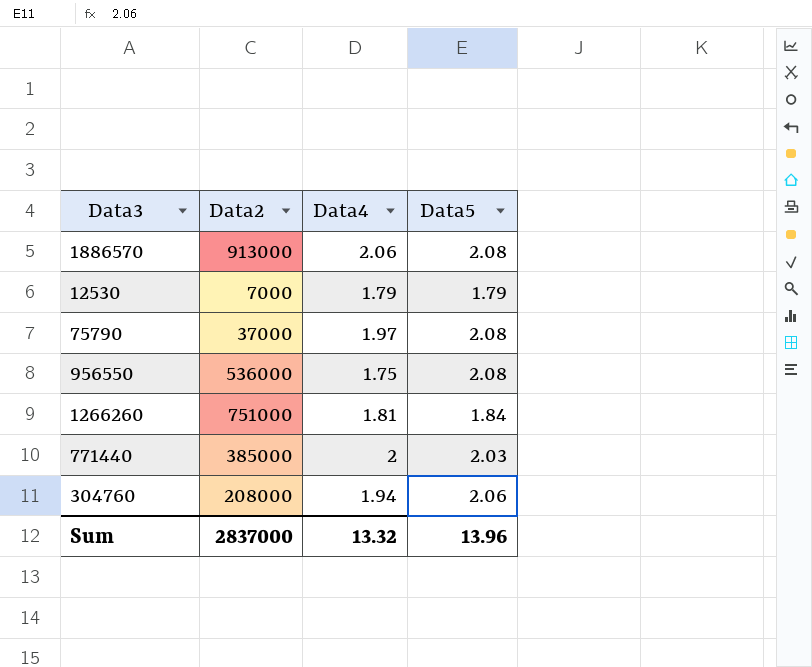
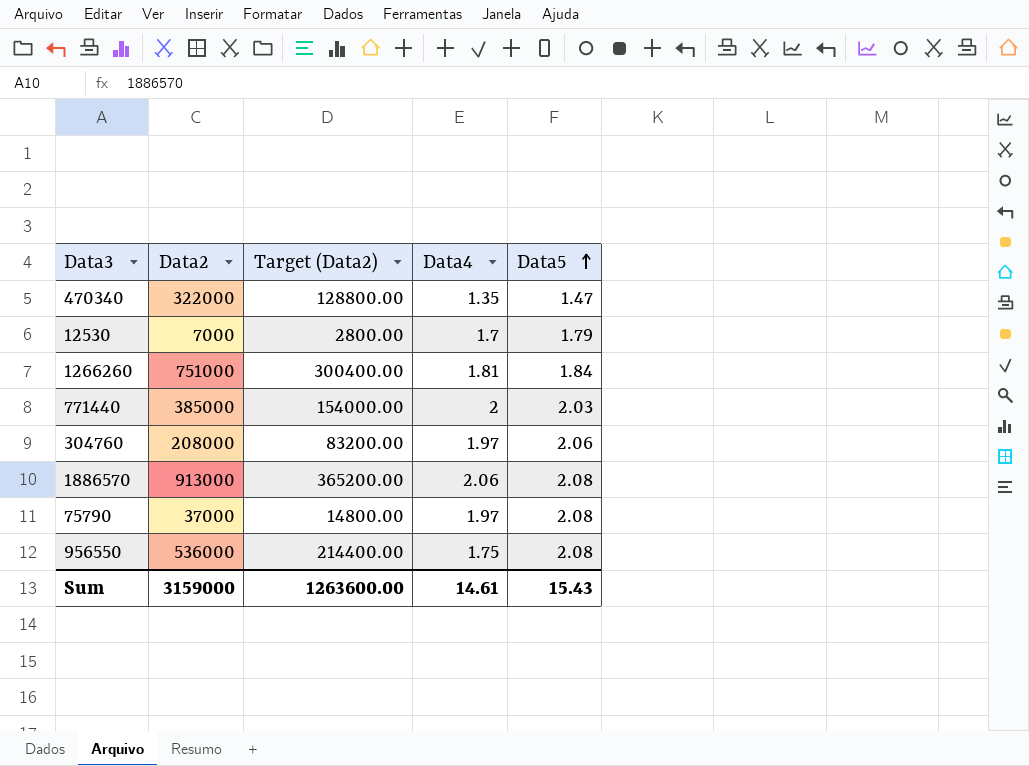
row order: none -> Data5 ascending
column Target (Data2) | formula: none -> [Data2] * 0.4
row 470340: none -> 322000 | 128800.00 | 1.35 | 1.47
12530 | Data4: 1.79 -> 1.7
304760 | Data4: 1.94 -> 1.97
Sum | Data2: 2837000 -> 3159000
Sum | Data4: 13.32 -> 14.61
Sum | Data5: 13.96 -> 15.43

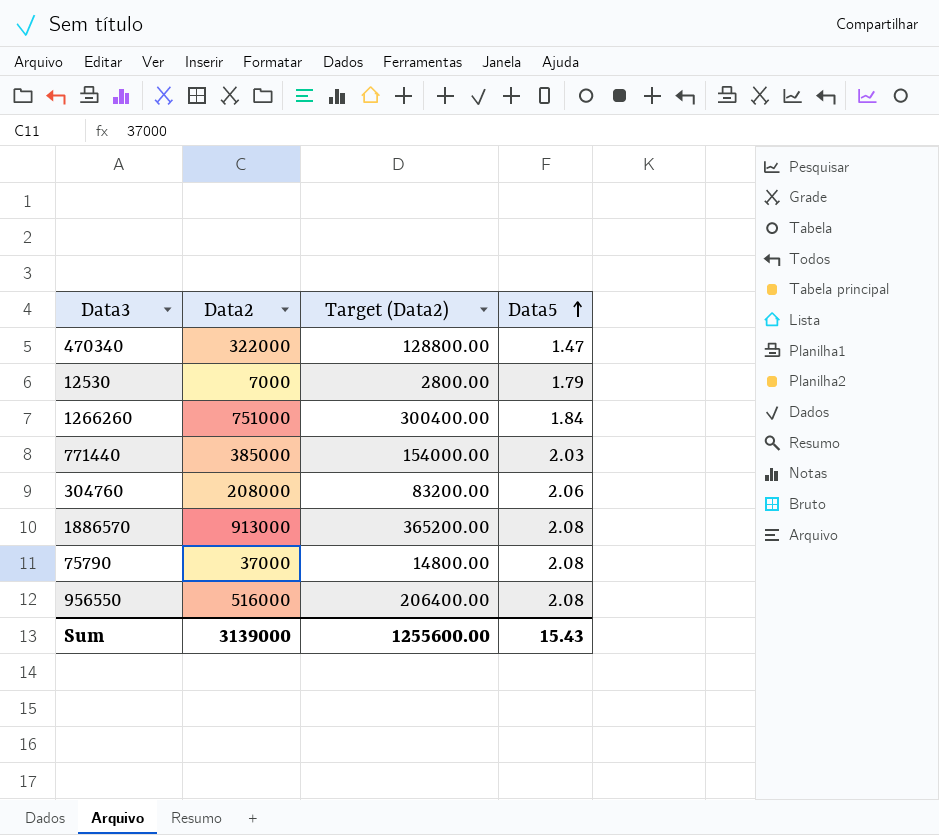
column Data4 | position: 4 -> none
956550 | Data2: 536000 -> 516000
956550 | Target (Data2): 214400.00 -> 206400.00
Sum | Data2: 3159000 -> 3139000
Sum | Target (Data2): 1263600.00 -> 1255600.00

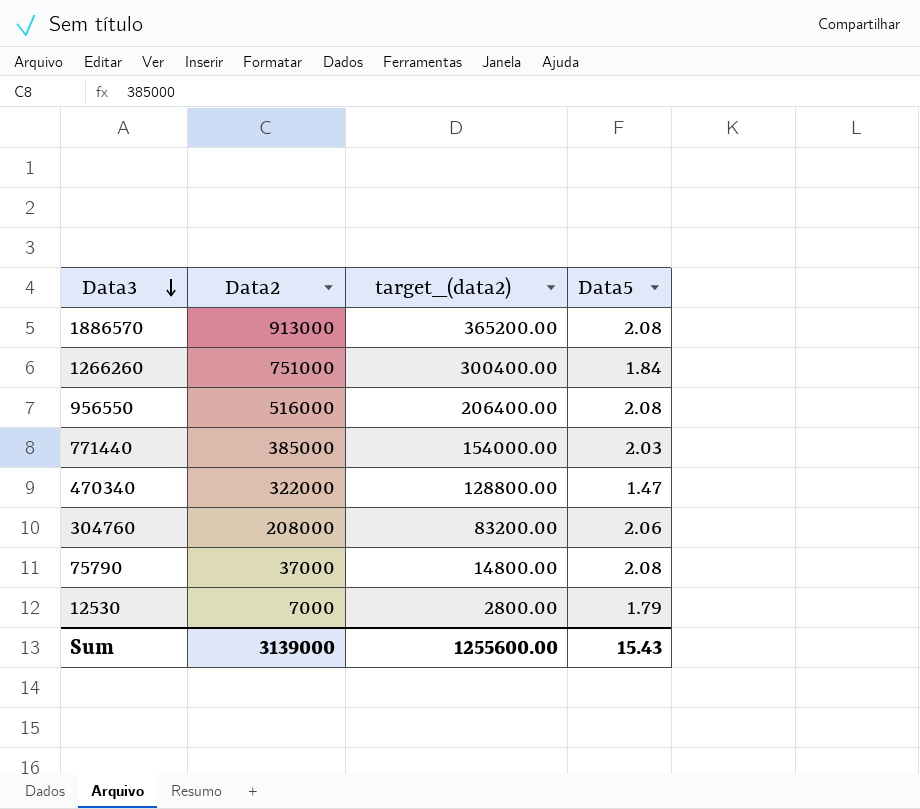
row order: Data5 ascending -> Data3 descending
column name: Target (Data2) -> target_(data2)

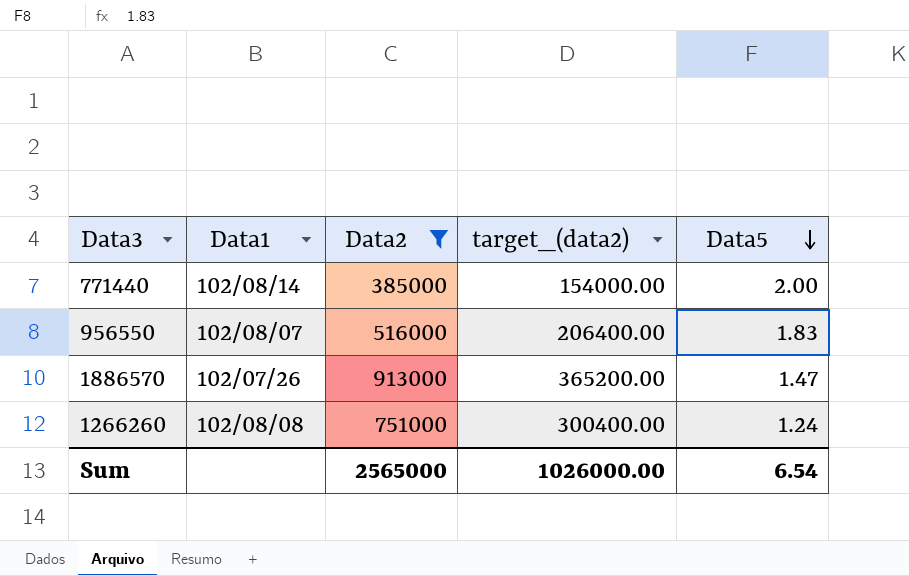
filter: none -> Data2 >= 385000
row order: Data3 descending -> Data5 descending
column Data1 | position: none -> 2
771440 | Data5: 2.03 -> 2.00
956550 | Data5: 2.08 -> 1.83
1886570 | Data5: 2.08 -> 1.47
1266260 | Data5: 1.84 -> 1.24
Sum | Data2: 3139000 -> 2565000
Sum | target_(data2): 1255600.00 -> 1026000.00
Sum | Data5: 15.43 -> 6.54

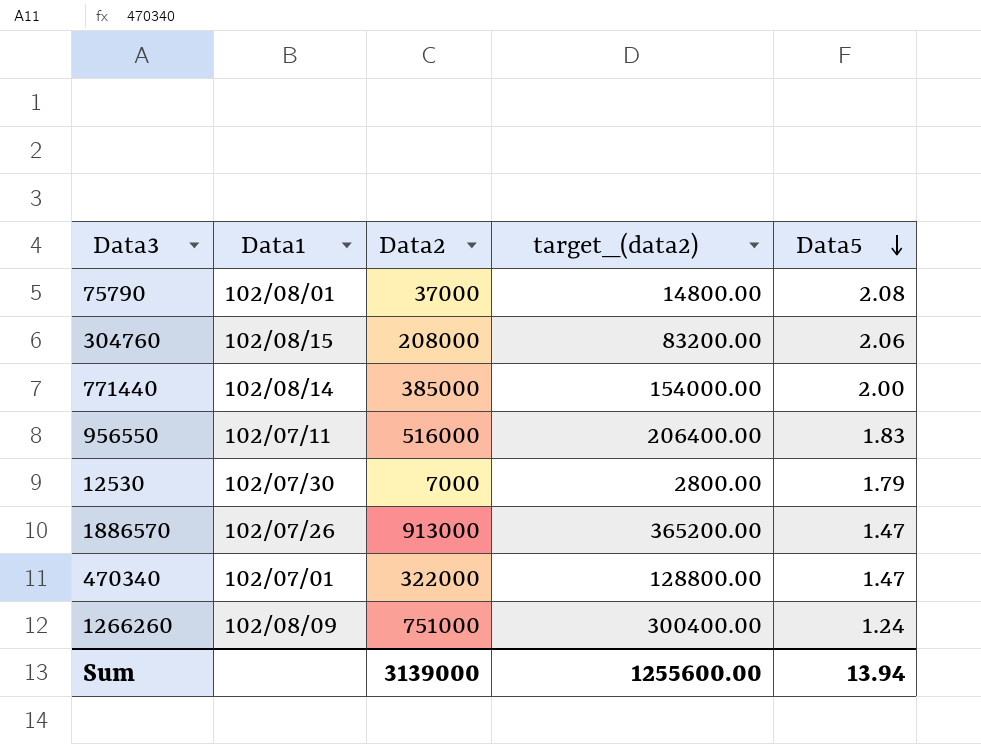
filter: Data2 >= 385000 -> none
956550 | Data1: 102/08/07 -> 102/07/11
1266260 | Data1: 102/08/08 -> 102/08/09
Sum | Data2: 2565000 -> 3139000
Sum | target_(data2): 1026000.00 -> 1255600.00
Sum | Data5: 6.54 -> 13.94

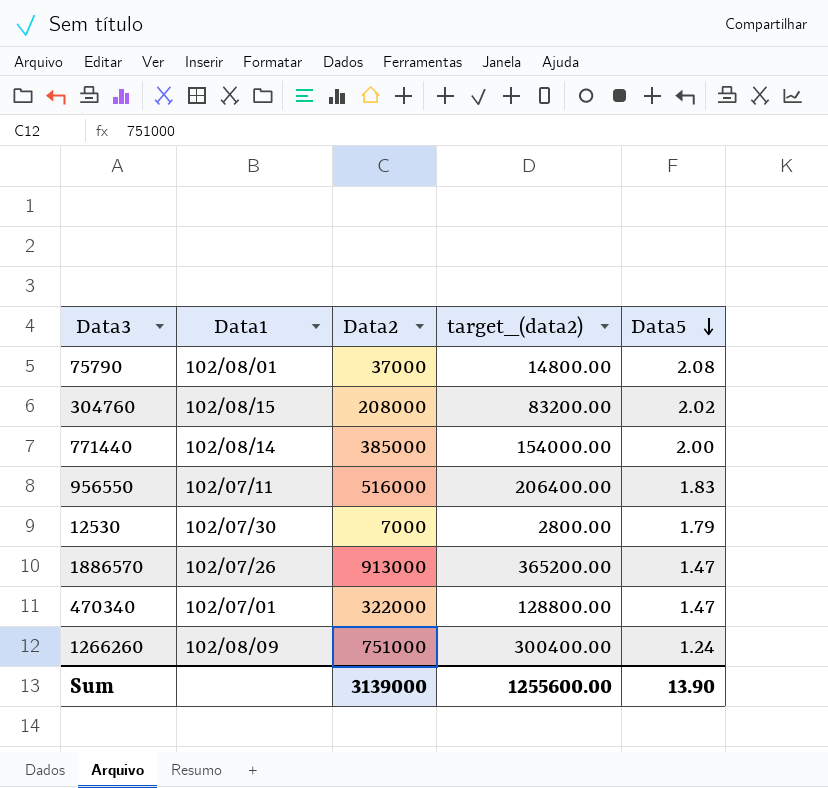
304760 | Data5: 2.06 -> 2.02
Sum | Data5: 13.94 -> 13.90

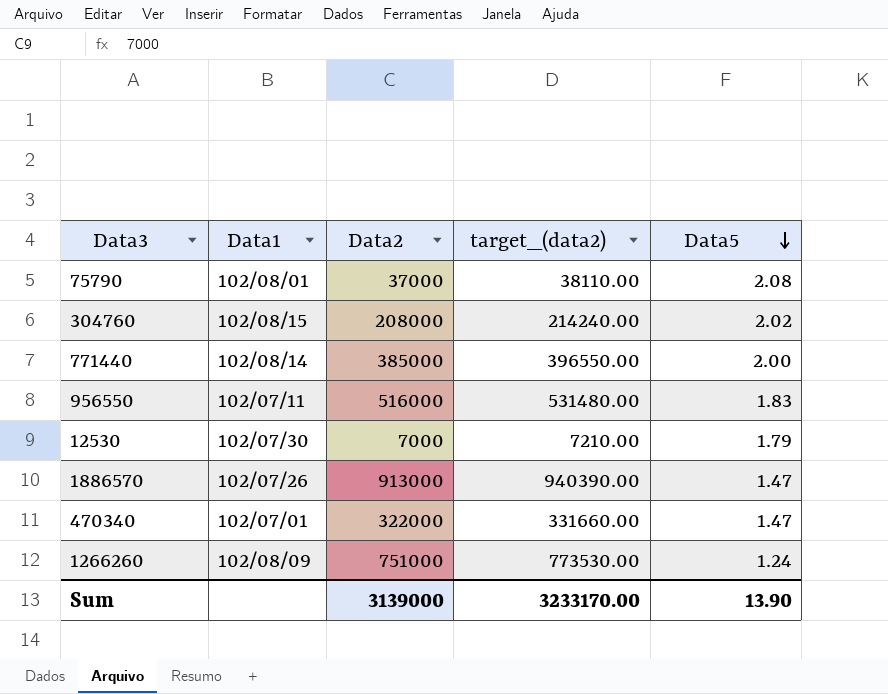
column target_(data2) | formula: [Data2] * 0.4 -> [Data2] * 1.03
Sum | target_(data2): 1255600.00 -> 3233170.00

